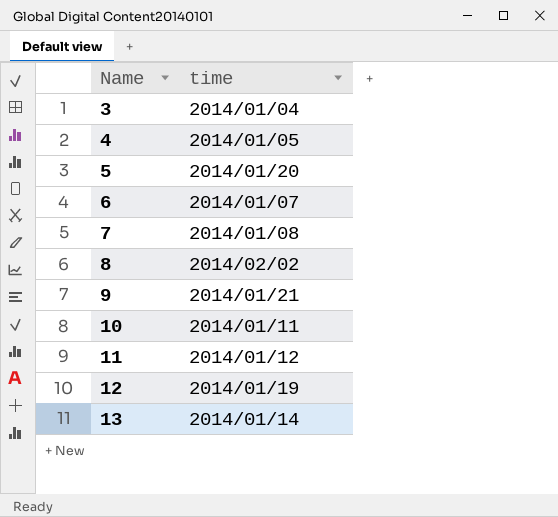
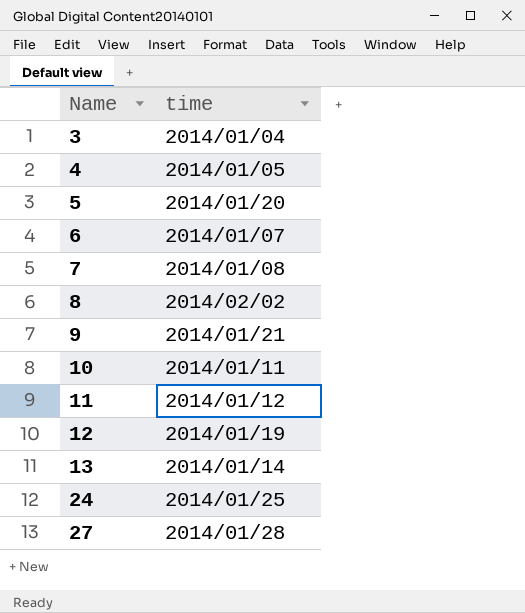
row 24: none -> 2014/01/25
row 27: none -> 2014/01/28

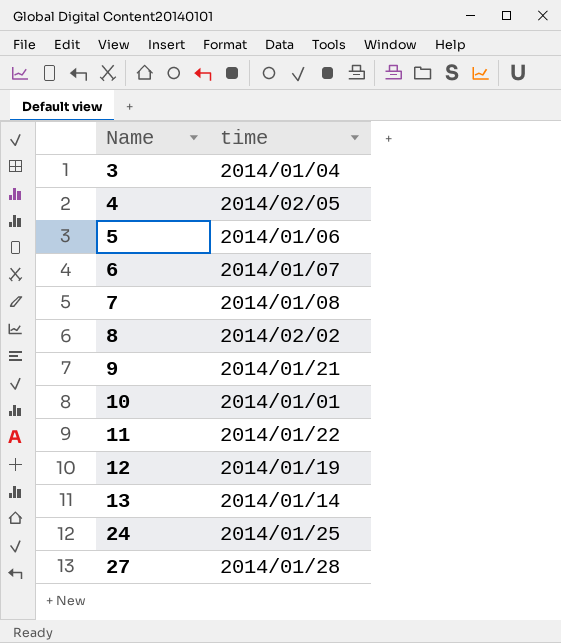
4 | time: 2014/01/05 -> 2014/02/05
5 | time: 2014/01/20 -> 2014/01/06
10 | time: 2014/01/11 -> 2014/01/01
11 | time: 2014/01/12 -> 2014/01/22

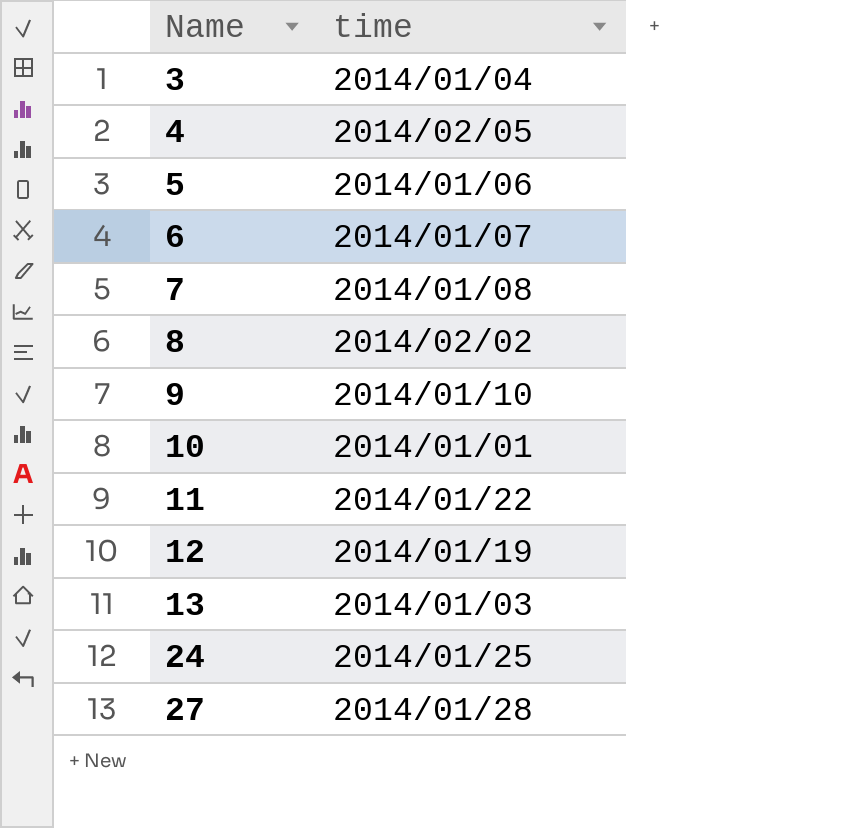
9 | time: 2014/01/21 -> 2014/01/10
13 | time: 2014/01/14 -> 2014/01/03

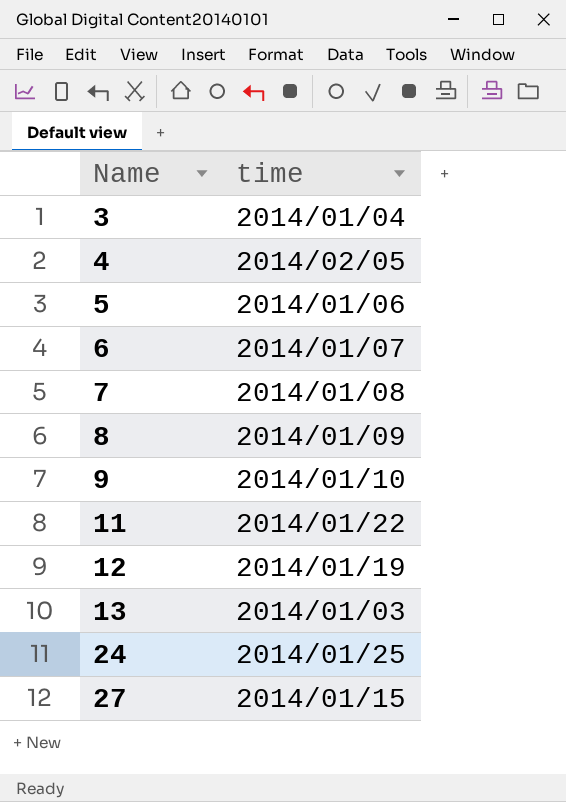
row 10: 2014/01/01 -> none
8 | time: 2014/02/02 -> 2014/01/09
27 | time: 2014/01/28 -> 2014/01/15

